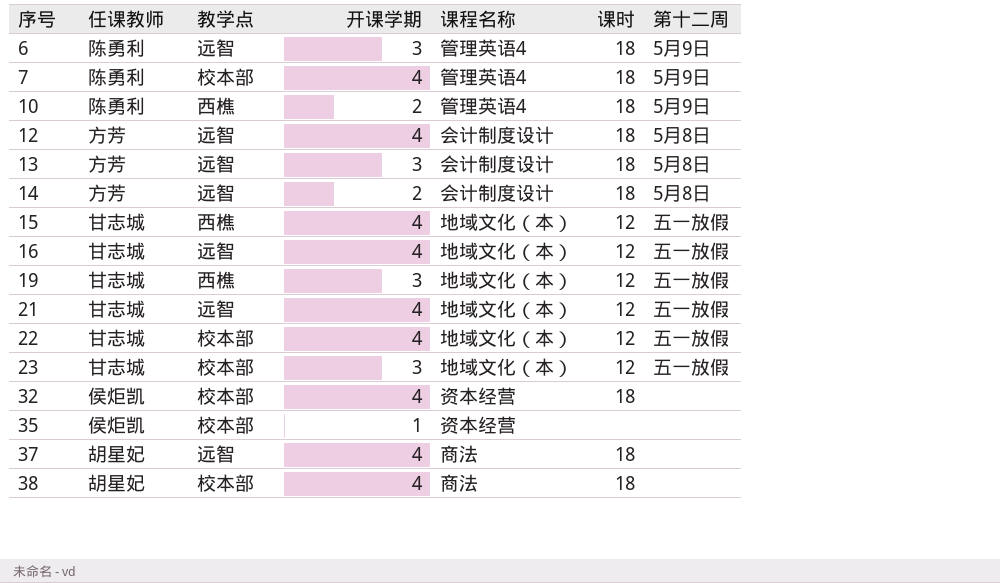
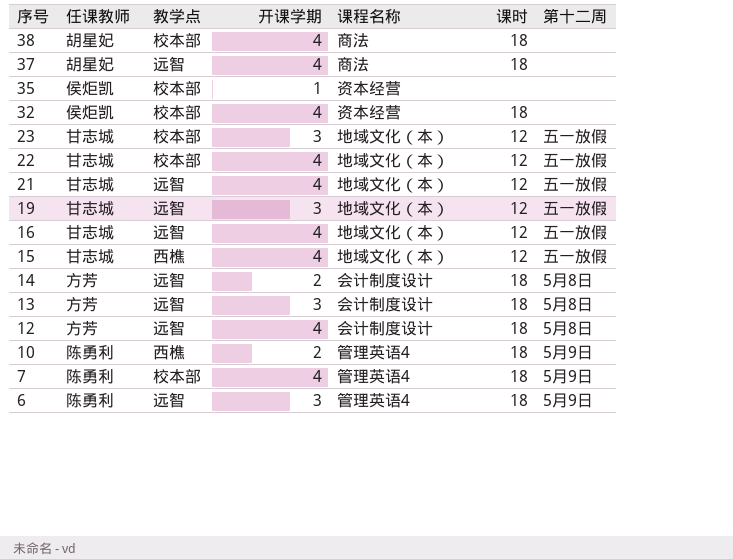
row order: 序号 ascending -> 序号 descending
19 | 教学点: 西樵 -> 远智

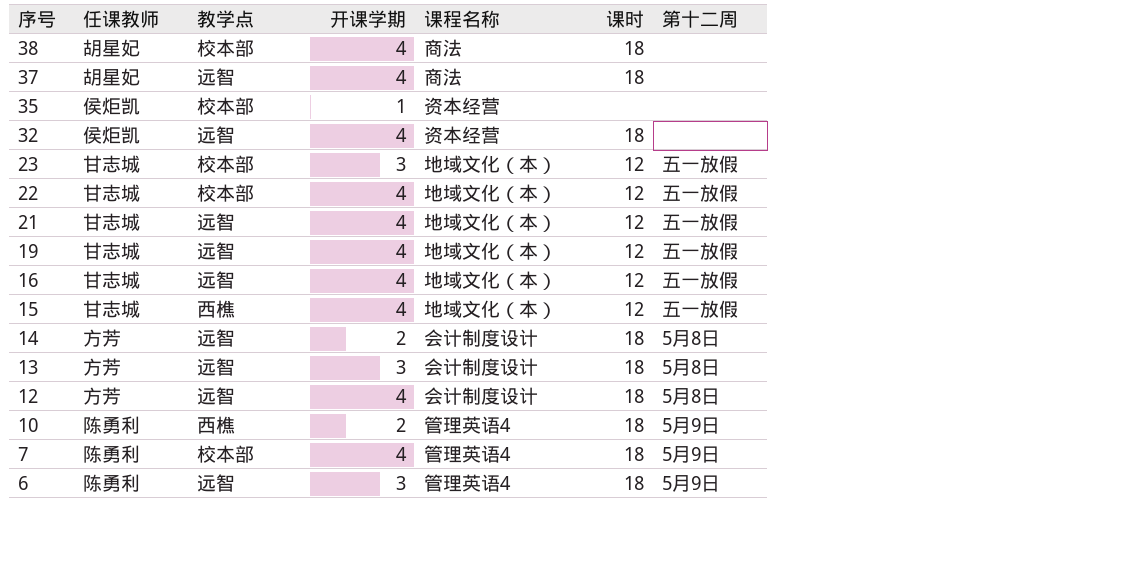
32 | 教学点: 校本部 -> 远智
19 | 开课学期: 3 -> 4

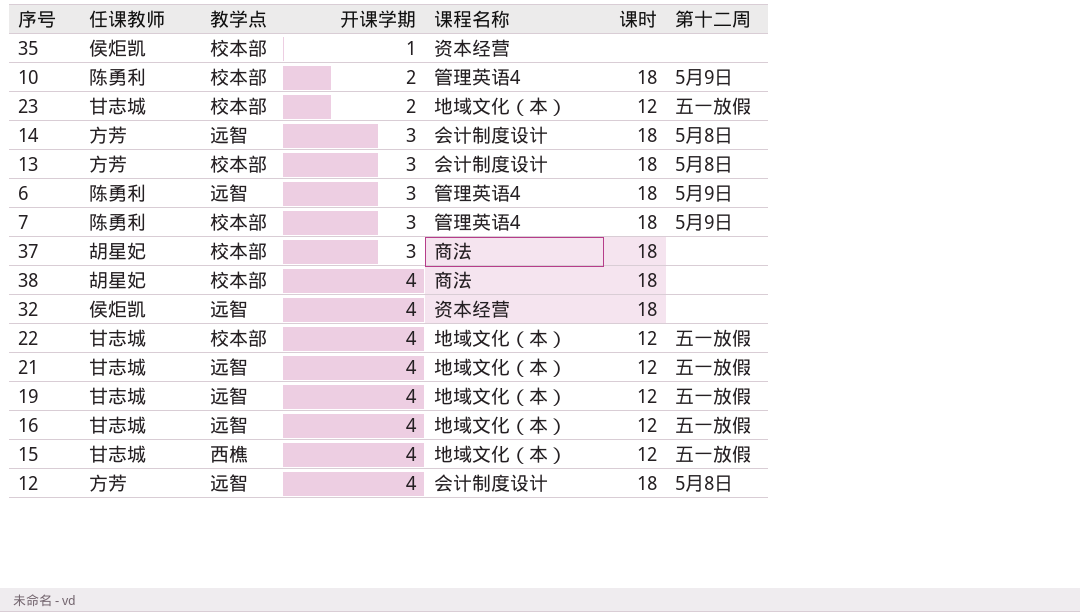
row order: 序号 descending -> 开课学期 ascending
10 | 教学点: 西樵 -> 校本部
23 | 开课学期: 3 -> 2
14 | 开课学期: 2 -> 3
13 | 教学点: 远智 -> 校本部
7 | 开课学期: 4 -> 3
37 | 教学点: 远智 -> 校本部
37 | 开课学期: 4 -> 3

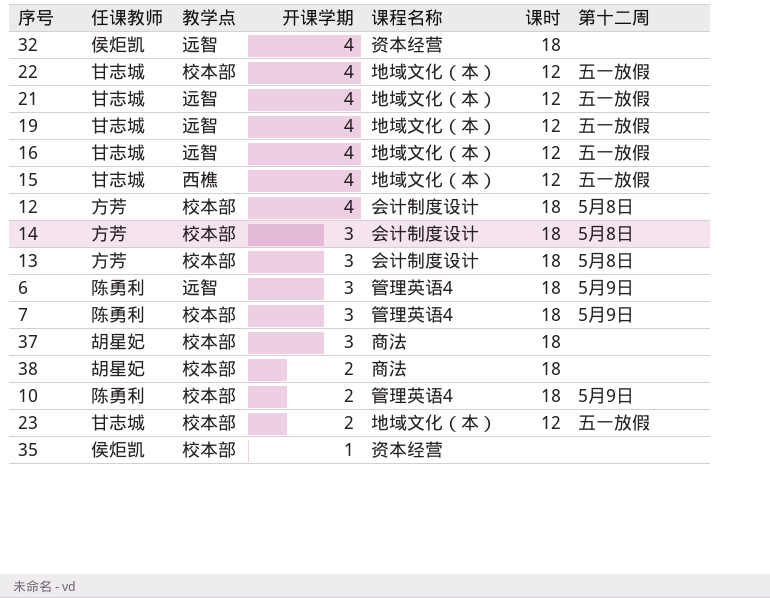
row order: 开课学期 ascending -> 开课学期 descending
12 | 教学点: 远智 -> 校本部
14 | 教学点: 远智 -> 校本部
38 | 开课学期: 4 -> 2

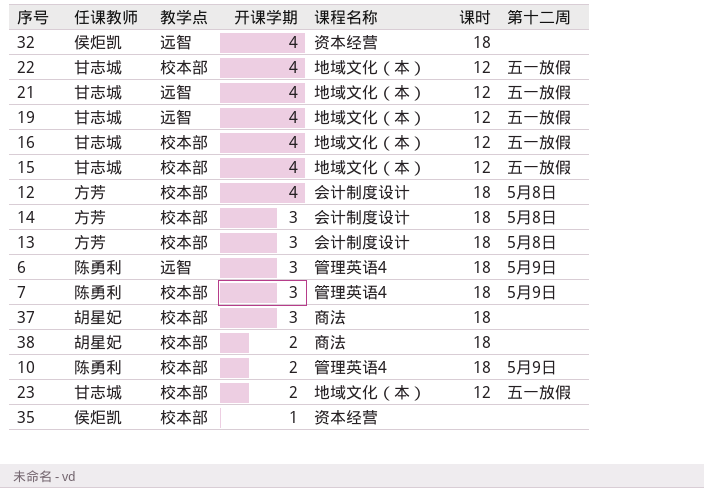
16 | 教学点: 远智 -> 校本部
15 | 教学点: 西樵 -> 校本部

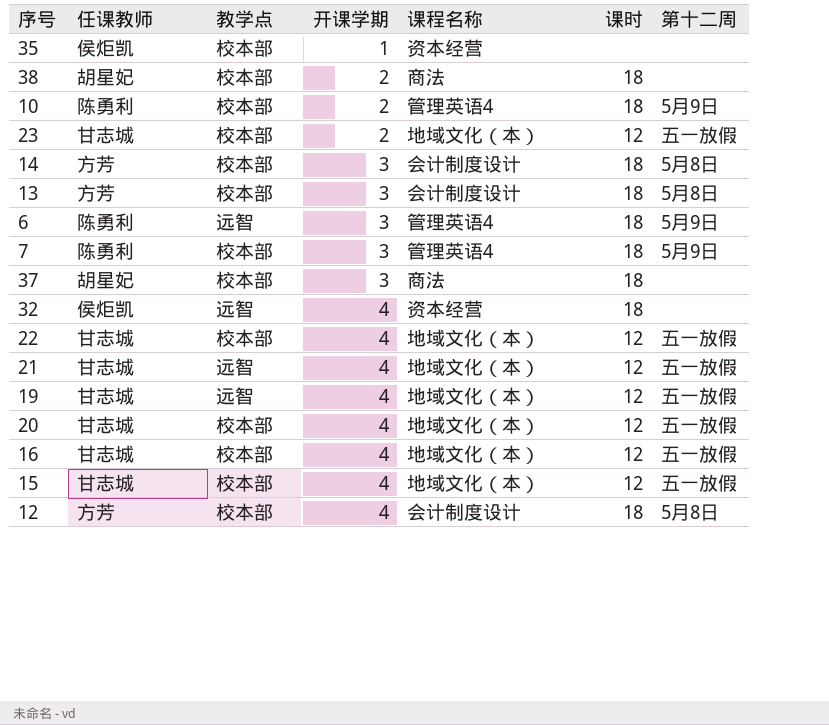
row order: 开课学期 descending -> 开课学期 ascending
row 20: none -> 甘志城 | 校本部 | 4 | 地域文化（本） | 12 | 五一放假

